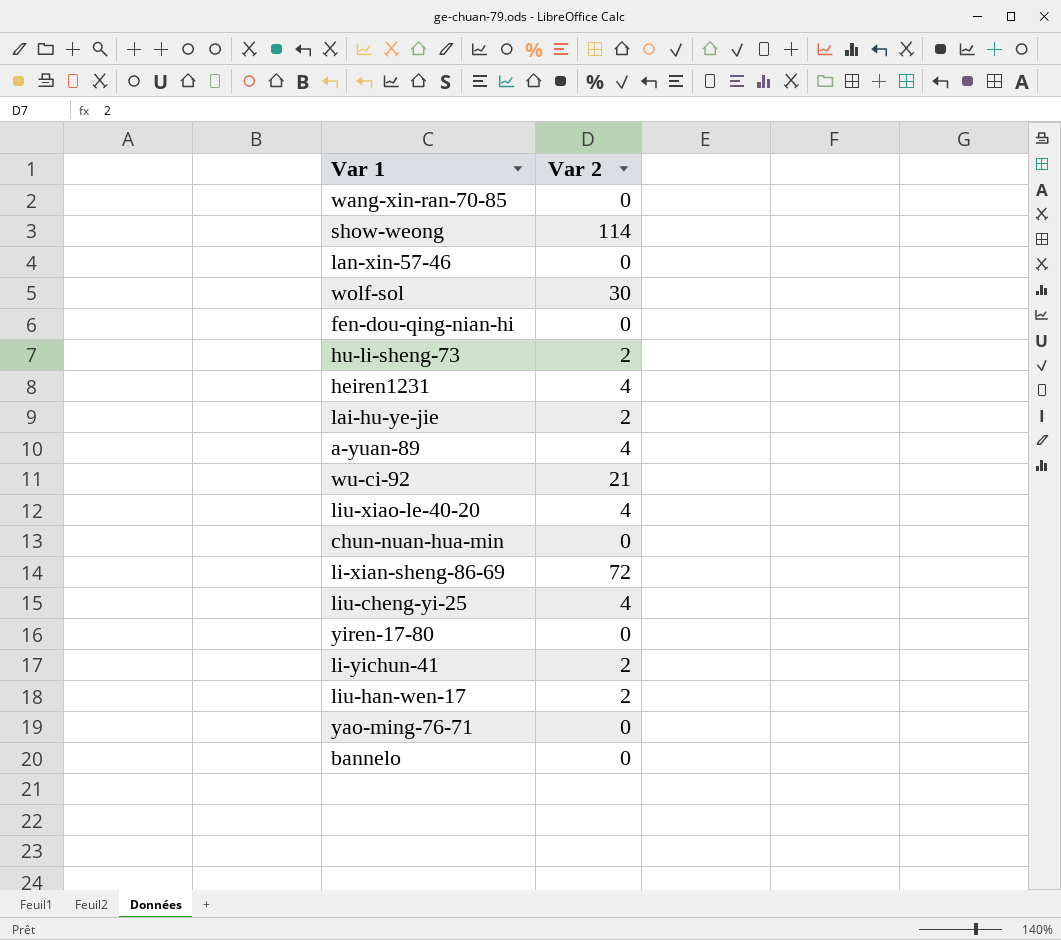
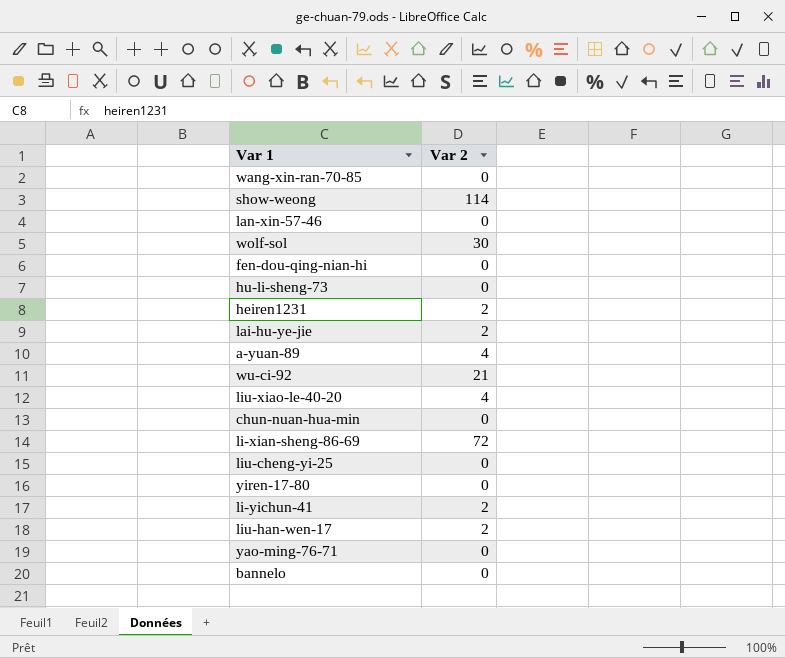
hu-li-sheng-73 | Var 2: 2 -> 0
heiren1231 | Var 2: 4 -> 2
liu-cheng-yi-25 | Var 2: 4 -> 0

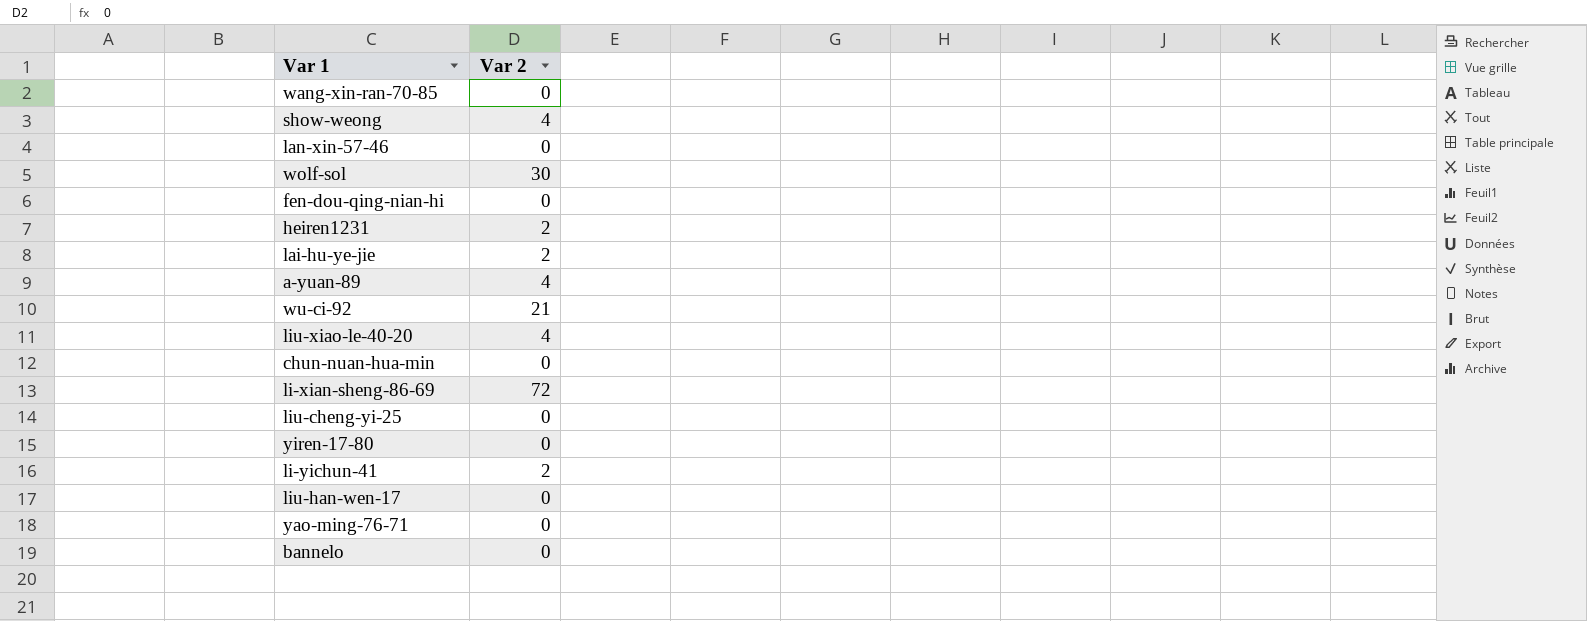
row hu-li-sheng-73: 0 -> none
show-weong | Var 2: 114 -> 4
liu-han-wen-17 | Var 2: 2 -> 0

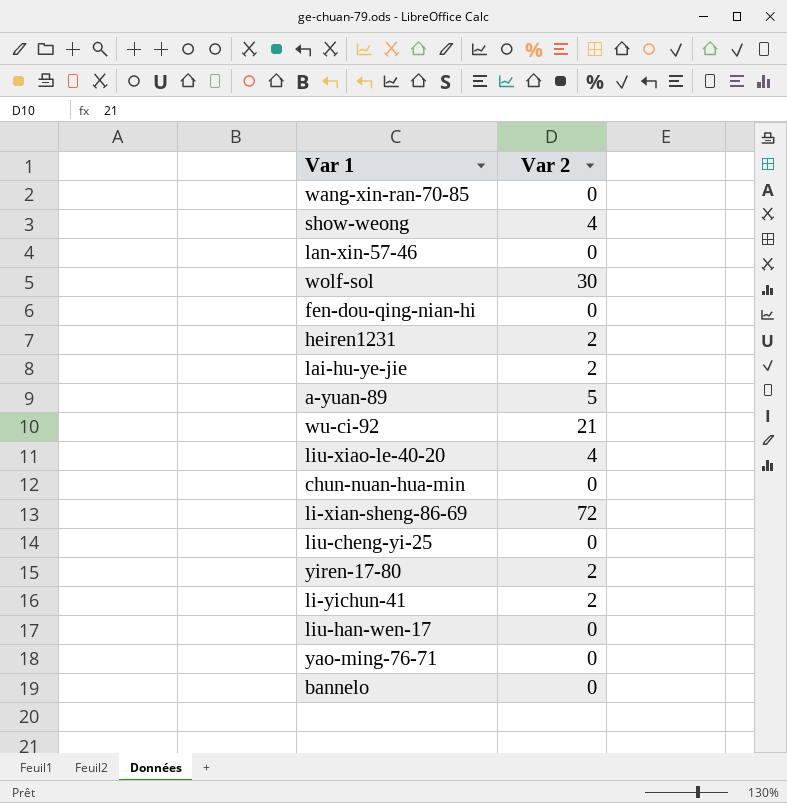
a-yuan-89 | Var 2: 4 -> 5
yiren-17-80 | Var 2: 0 -> 2

